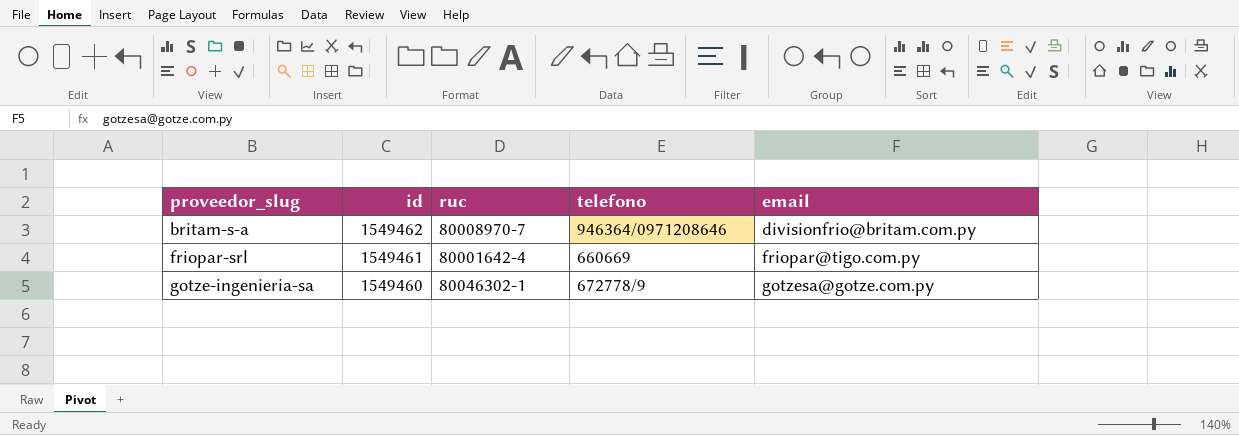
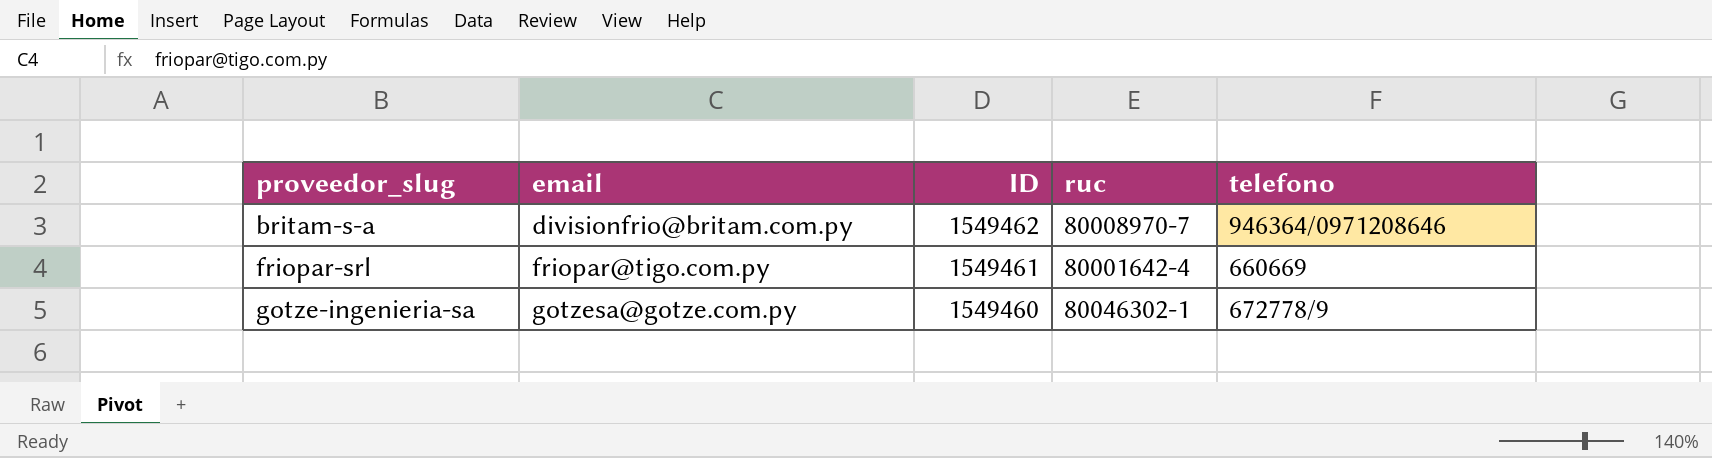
column email | position: 5 -> 2
column name: id -> ID

